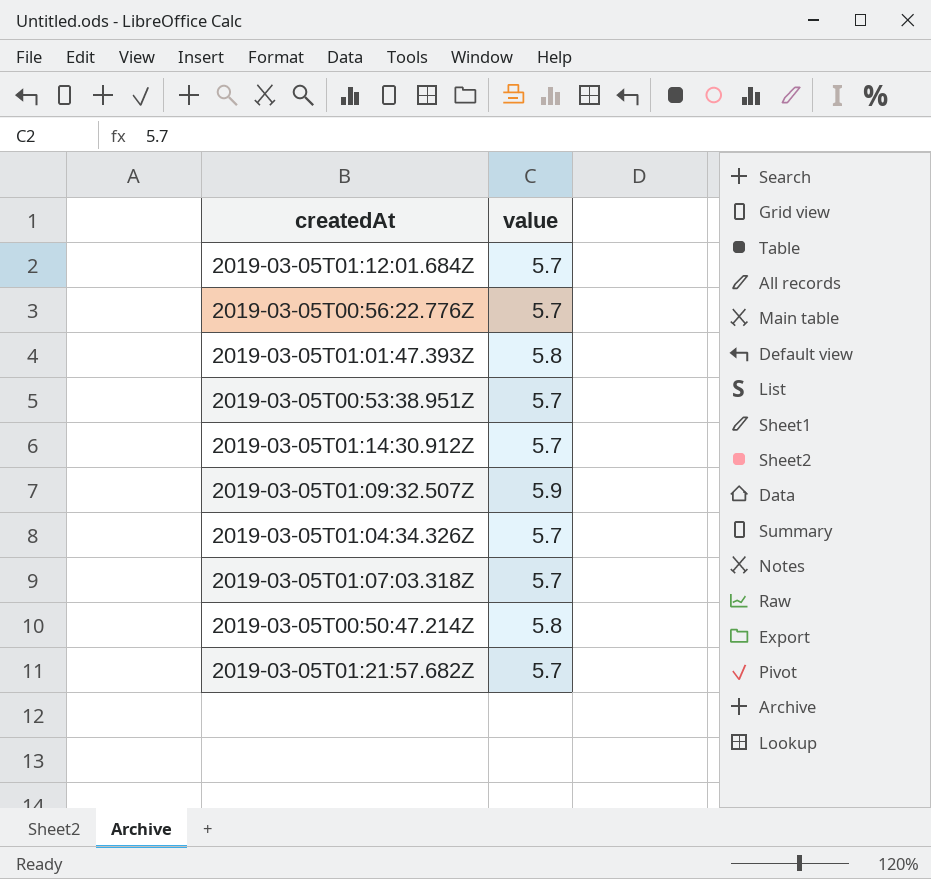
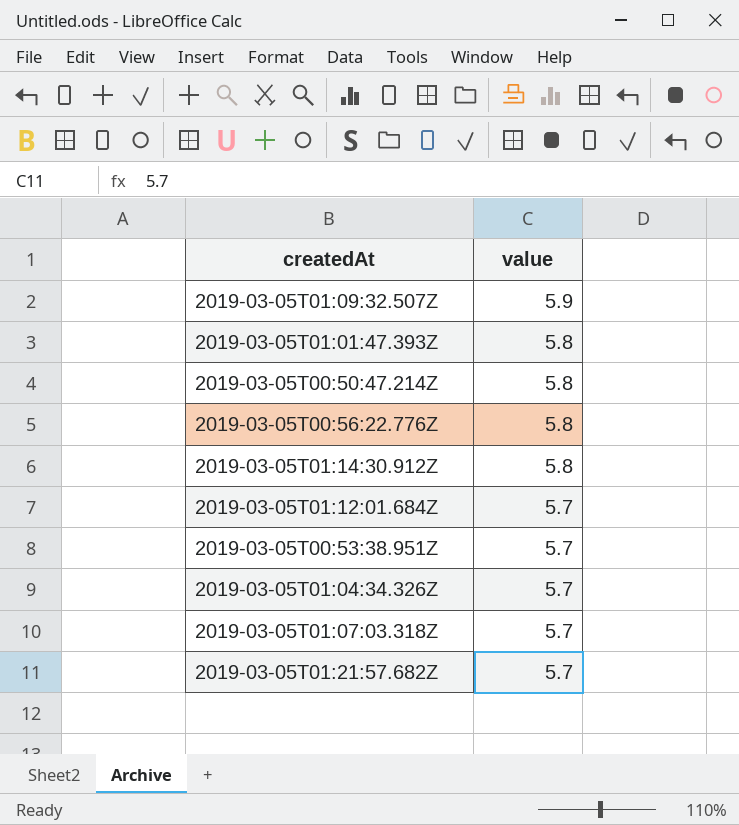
row order: none -> value descending
2019-03-05T00:56:22.776Z | value: 5.7 -> 5.8
2019-03-05T01:14:30.912Z | value: 5.7 -> 5.8

